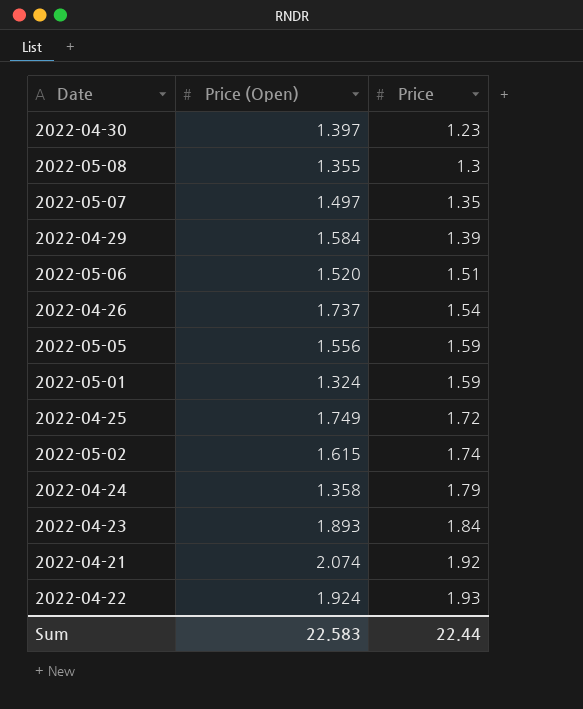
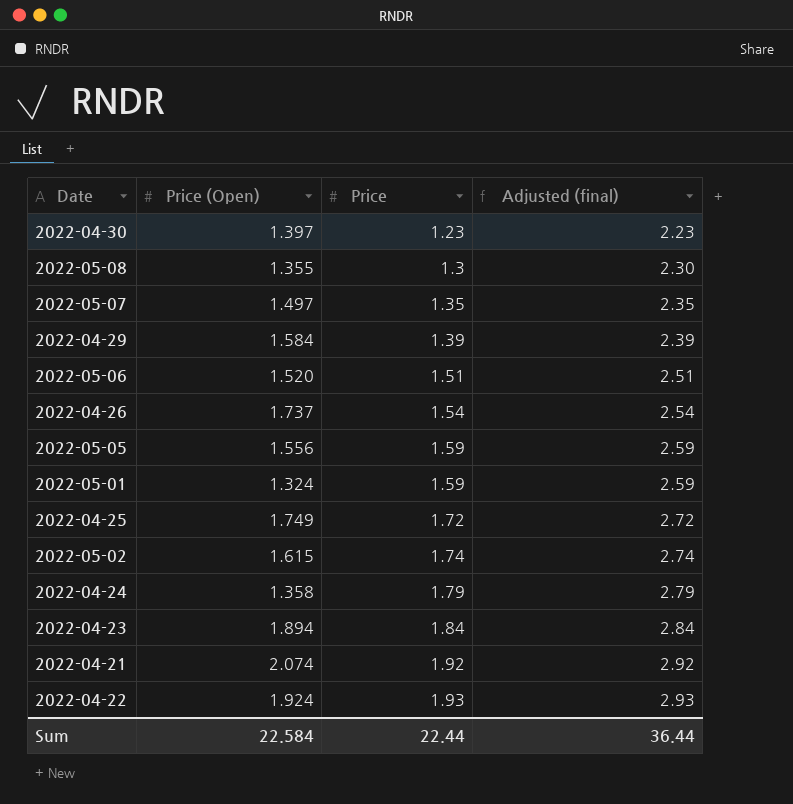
column Adjusted (final) | formula: none -> [Price] + 1
2022-04-23 | Price (Open): 1.893 -> 1.894
Sum | Price (Open): 22.583 -> 22.584

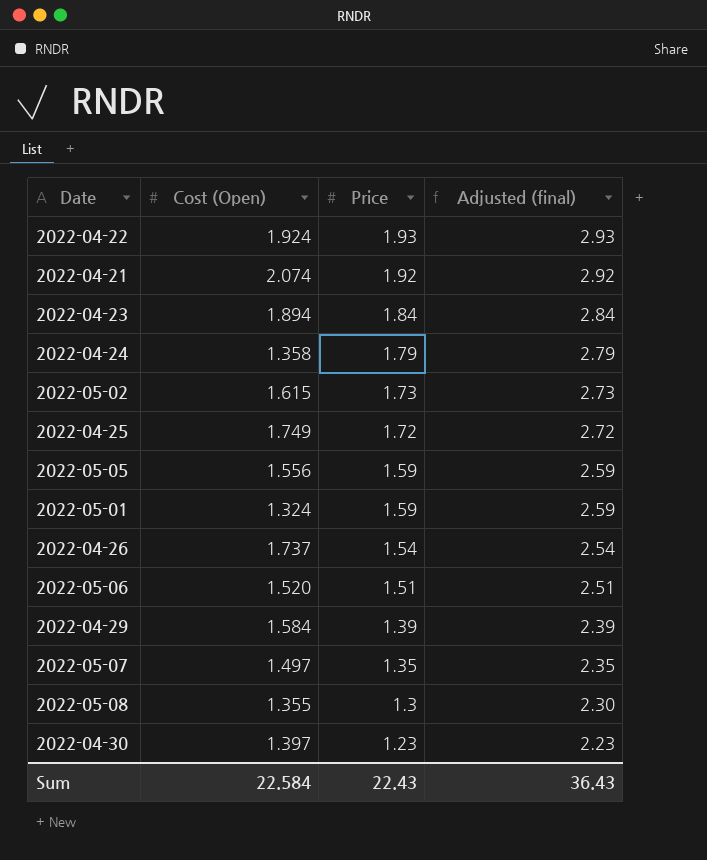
row order: Price ascending -> Price descending
column name: Price (Open) -> Cost (Open)
2022-05-02 | Price: 1.74 -> 1.73
2022-05-02 | Adjusted (final): 2.74 -> 2.73
Sum | Price: 22.44 -> 22.43
Sum | Adjusted (final): 36.44 -> 36.43

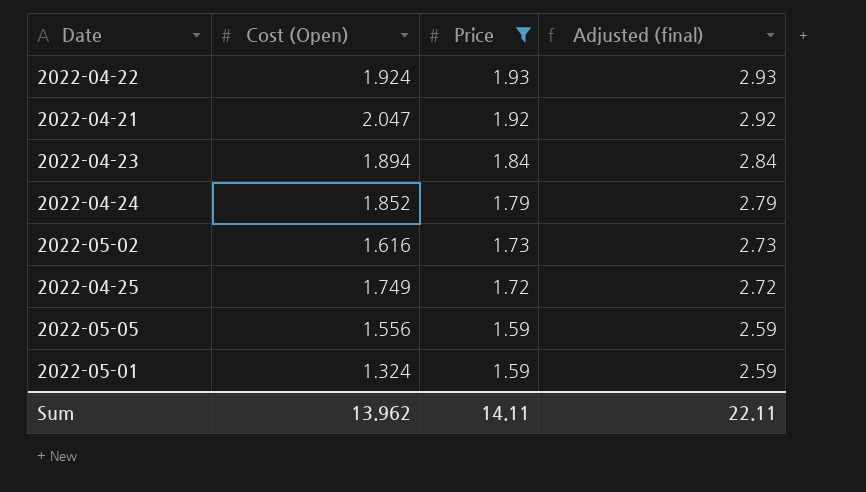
filter: none -> Price >= 1.59
2022-04-21 | Cost (Open): 2.074 -> 2.047
2022-04-24 | Cost (Open): 1.358 -> 1.852
2022-05-02 | Cost (Open): 1.615 -> 1.616
Sum | Cost (Open): 22.584 -> 13.962
Sum | Price: 22.43 -> 14.11
Sum | Adjusted (final): 36.43 -> 22.11

